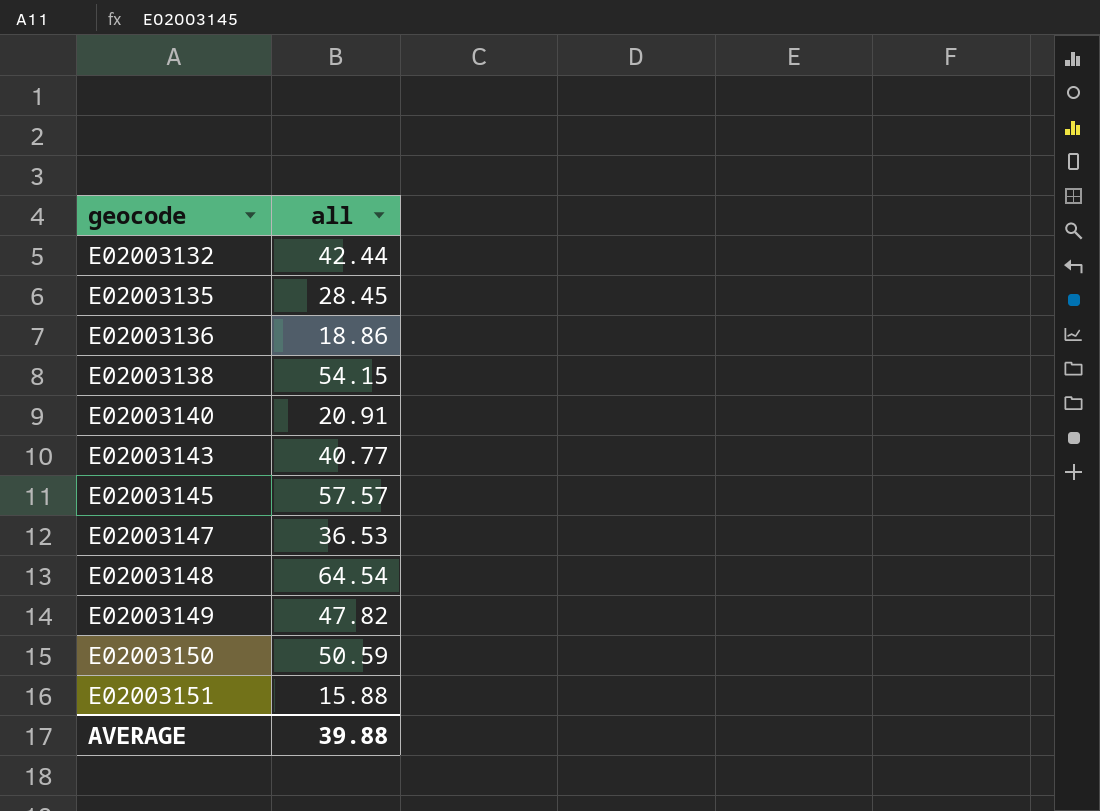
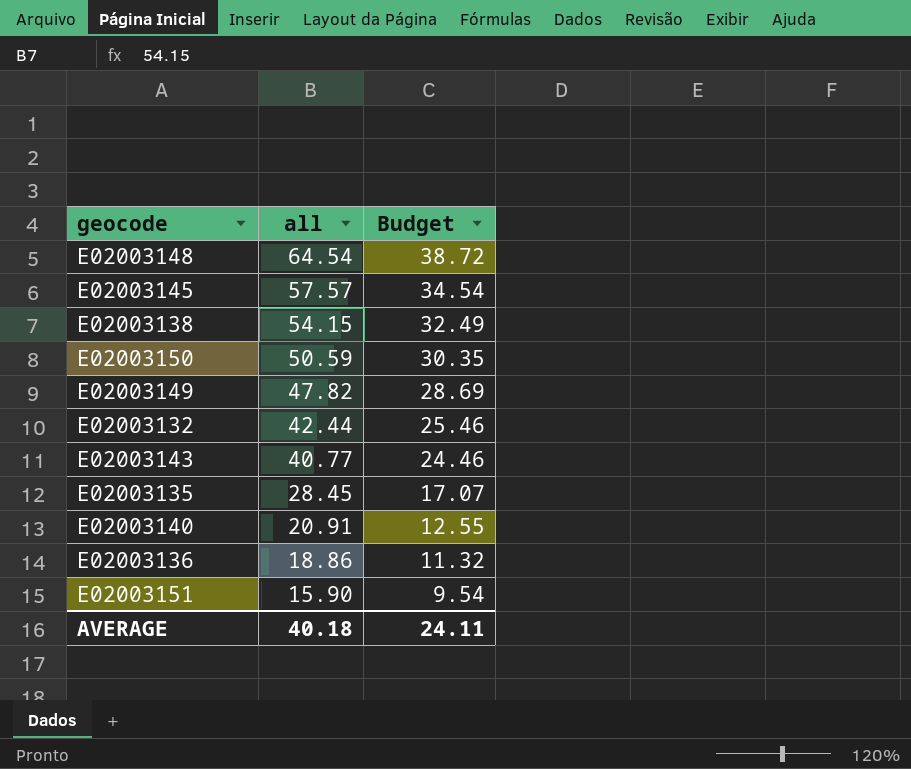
row order: geocode ascending -> all descending
column Budget | formula: none -> [all] * 0.6
row E02003147: 36.53 -> none
E02003151 | all: 15.88 -> 15.90
AVERAGE | all: 39.88 -> 40.18

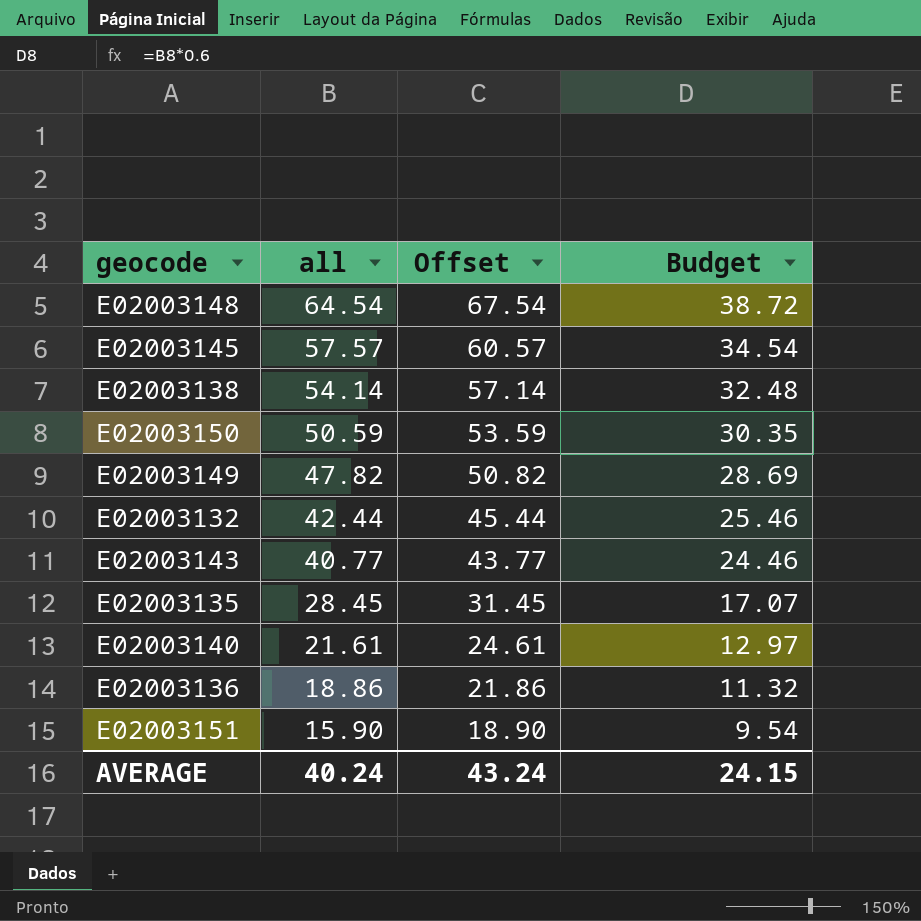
column Offset | formula: none -> [all] + 3
E02003138 | all: 54.15 -> 54.14
E02003138 | Budget: 32.49 -> 32.48
E02003140 | all: 20.91 -> 21.61
E02003140 | Budget: 12.55 -> 12.97
AVERAGE | all: 40.18 -> 40.24
AVERAGE | Budget: 24.11 -> 24.15

